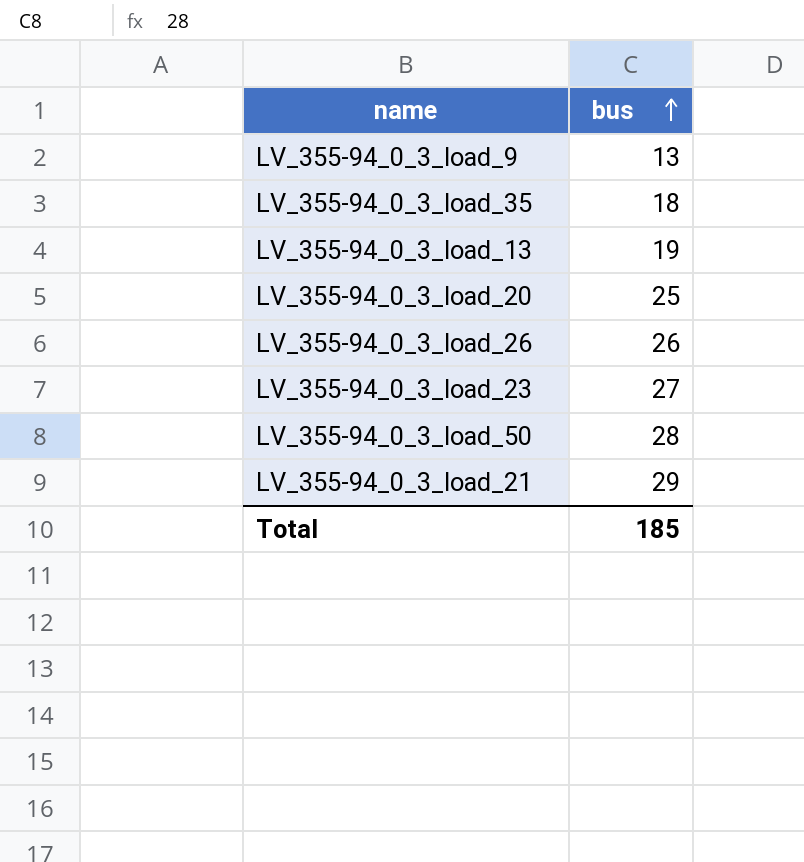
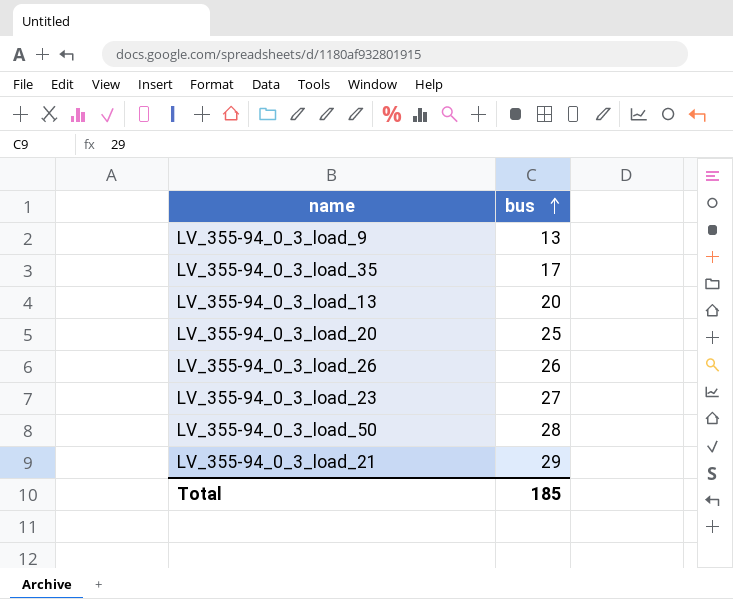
LV_355-94_0_3_load_35 | bus: 18 -> 17
LV_355-94_0_3_load_13 | bus: 19 -> 20

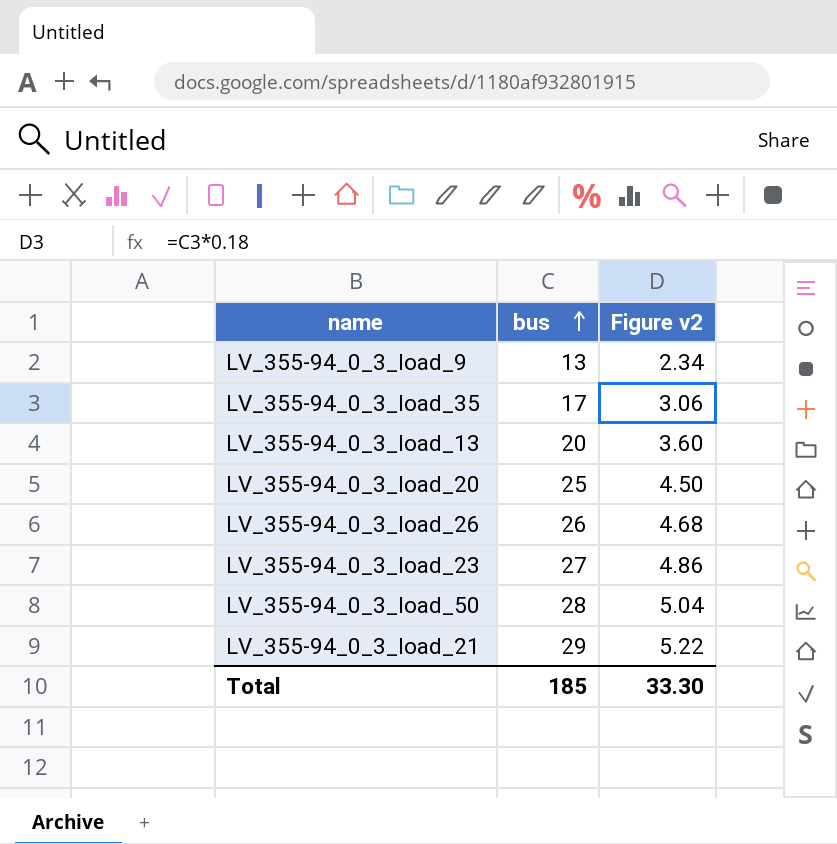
column Figure v2 | formula: none -> [bus] * 0.18

